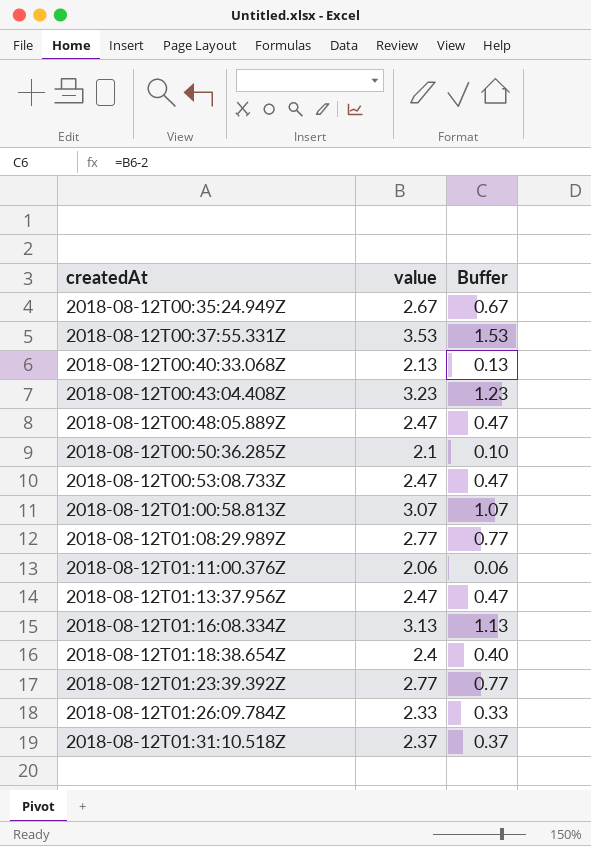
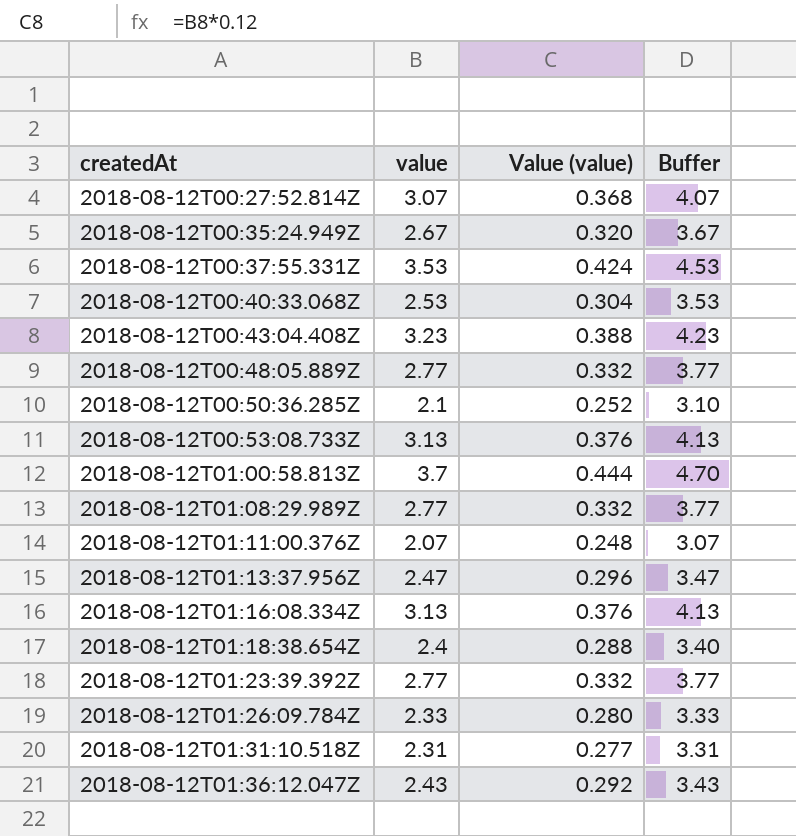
column Value (value) | formula: none -> [value] * 0.12
column Buffer | formula: [value] - 2 -> [value] + 1
row 2018-08-12T00:27:52.814Z: none -> 3.07 | 0.368 | 4.07
2018-08-12T00:40:33.068Z | value: 2.13 -> 2.53
2018-08-12T00:48:05.889Z | value: 2.47 -> 2.77
2018-08-12T00:53:08.733Z | value: 2.47 -> 3.13
2018-08-12T01:00:58.813Z | value: 3.07 -> 3.7
2018-08-12T01:11:00.376Z | value: 2.06 -> 2.07
2018-08-12T01:31:10.518Z | value: 2.37 -> 2.31
row 2018-08-12T01:36:12.047Z: none -> 2.43 | 0.292 | 3.43

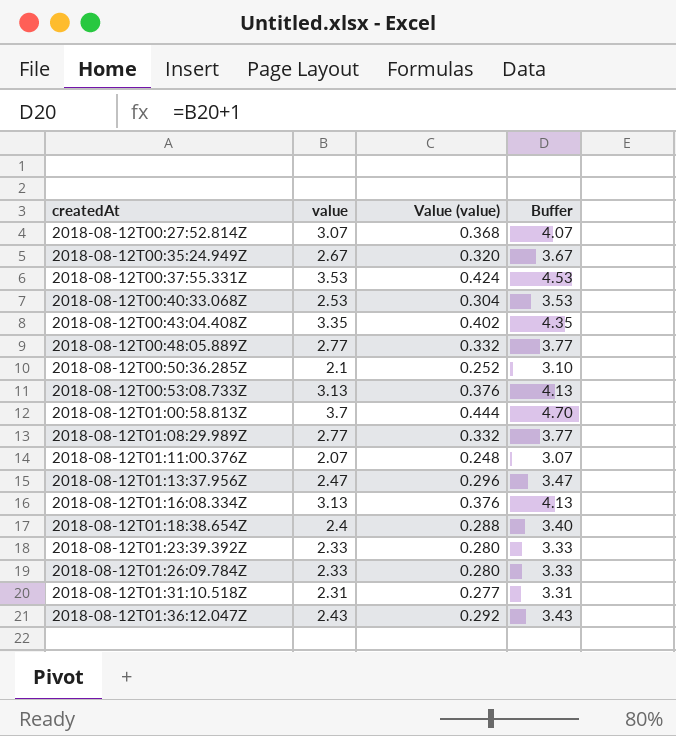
2018-08-12T00:43:04.408Z | value: 3.23 -> 3.35
2018-08-12T00:43:04.408Z | Value (value): 0.388 -> 0.402
2018-08-12T00:43:04.408Z | Buffer: 4.23 -> 4.35
2018-08-12T01:23:39.392Z | value: 2.77 -> 2.33
2018-08-12T01:23:39.392Z | Value (value): 0.332 -> 0.280
2018-08-12T01:23:39.392Z | Buffer: 3.77 -> 3.33

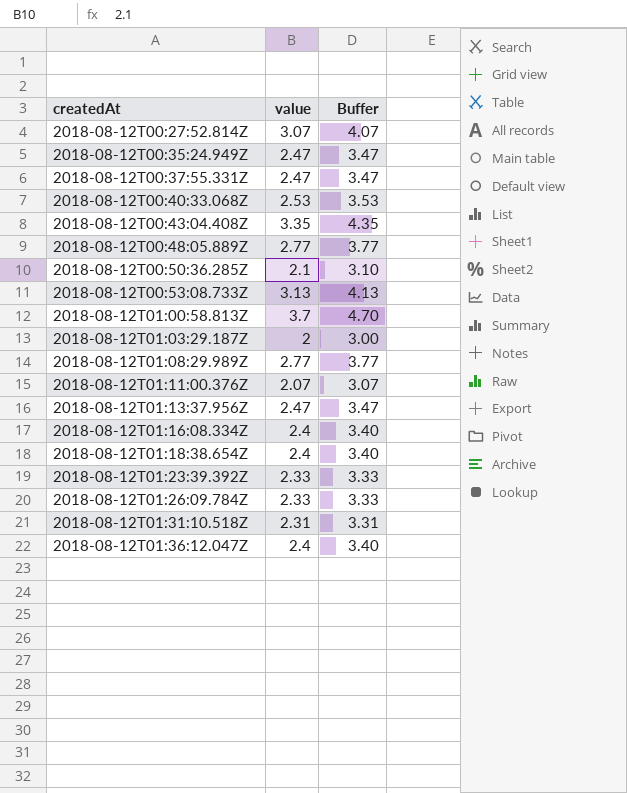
column Value (value) | formula: [value] * 0.12 -> none
2018-08-12T00:35:24.949Z | value: 2.67 -> 2.47
2018-08-12T00:35:24.949Z | Buffer: 3.67 -> 3.47
2018-08-12T00:37:55.331Z | value: 3.53 -> 2.47
2018-08-12T00:37:55.331Z | Buffer: 4.53 -> 3.47
row 2018-08-12T01:03:29.187Z: none -> 2 | 3.00
2018-08-12T01:16:08.334Z | value: 3.13 -> 2.4
2018-08-12T01:16:08.334Z | Buffer: 4.13 -> 3.40
2018-08-12T01:36:12.047Z | value: 2.43 -> 2.4
2018-08-12T01:36:12.047Z | Buffer: 3.43 -> 3.40

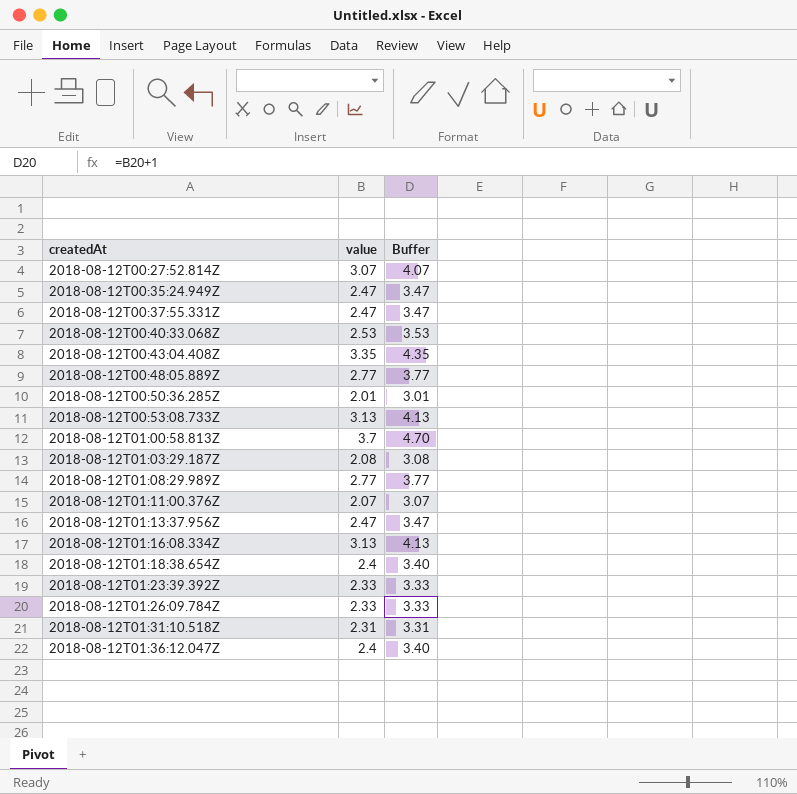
2018-08-12T00:50:36.285Z | value: 2.1 -> 2.01
2018-08-12T00:50:36.285Z | Buffer: 3.10 -> 3.01
2018-08-12T01:03:29.187Z | value: 2 -> 2.08
2018-08-12T01:03:29.187Z | Buffer: 3.00 -> 3.08
2018-08-12T01:16:08.334Z | value: 2.4 -> 3.13
2018-08-12T01:16:08.334Z | Buffer: 3.40 -> 4.13

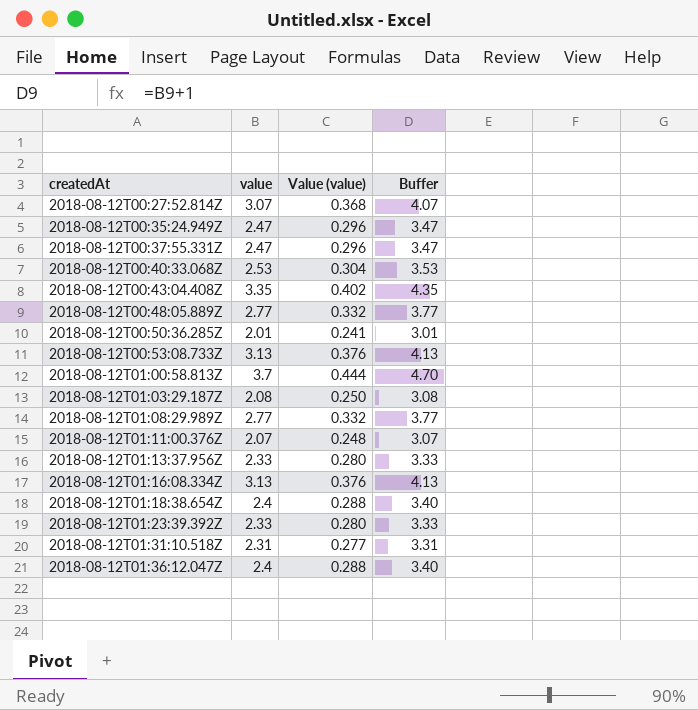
column Value (value) | formula: none -> [value] * 0.12
row 2018-08-12T01:26:09.784Z: 2.33 | 3.33 -> none
2018-08-12T01:13:37.956Z | value: 2.47 -> 2.33
2018-08-12T01:13:37.956Z | Buffer: 3.47 -> 3.33

